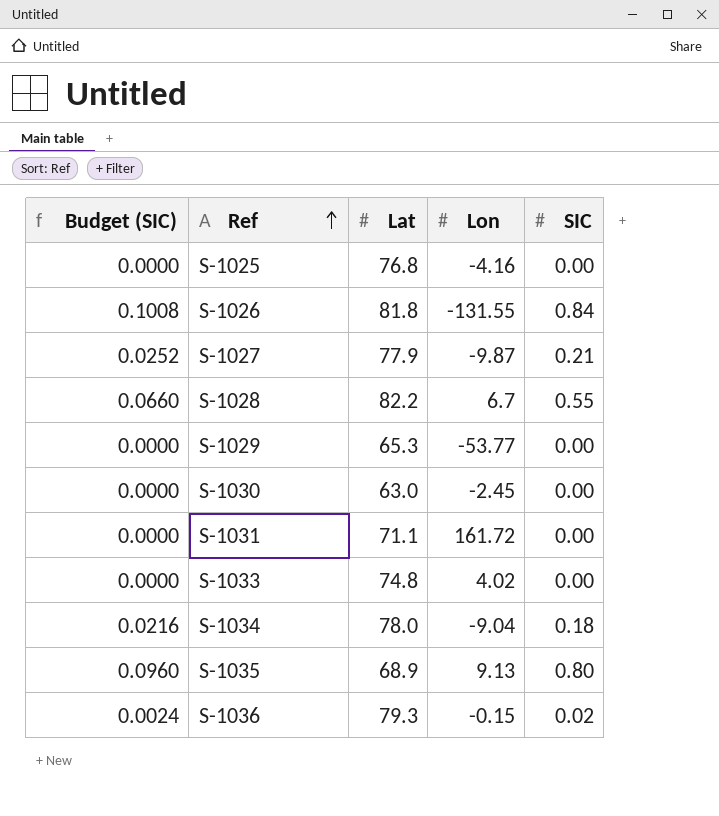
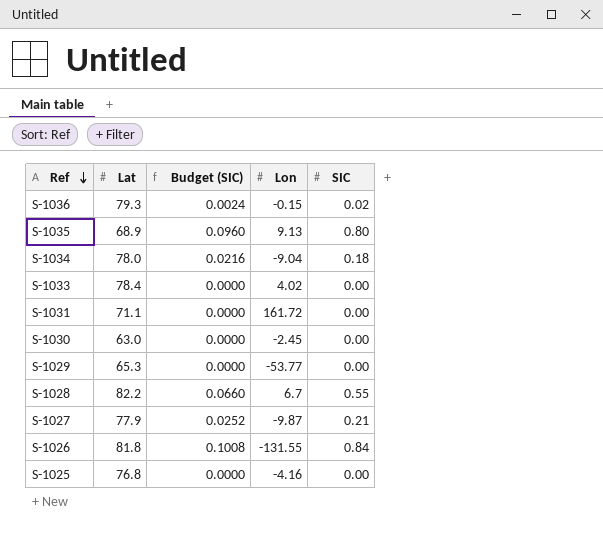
row order: Ref ascending -> Ref descending
column Budget (SIC) | position: 1 -> 3
S-1033 | Lat: 74.8 -> 78.4

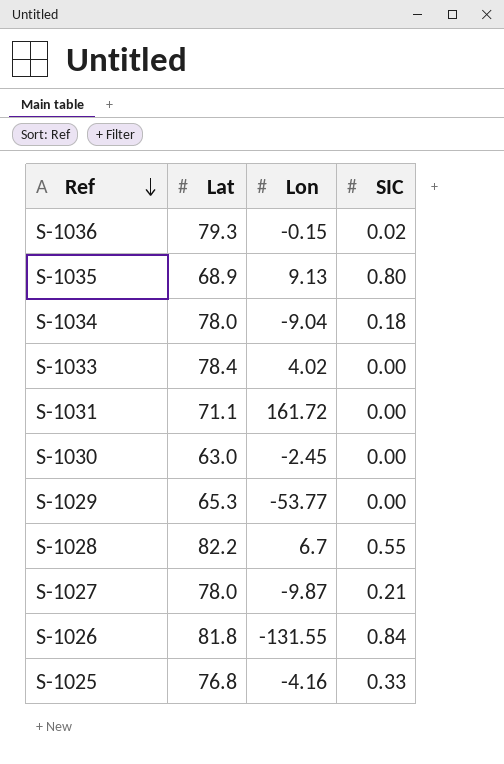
column Budget (SIC) | formula: [SIC] * 0.12 -> none
S-1027 | Lat: 77.9 -> 78.0
S-1025 | SIC: 0.00 -> 0.33

